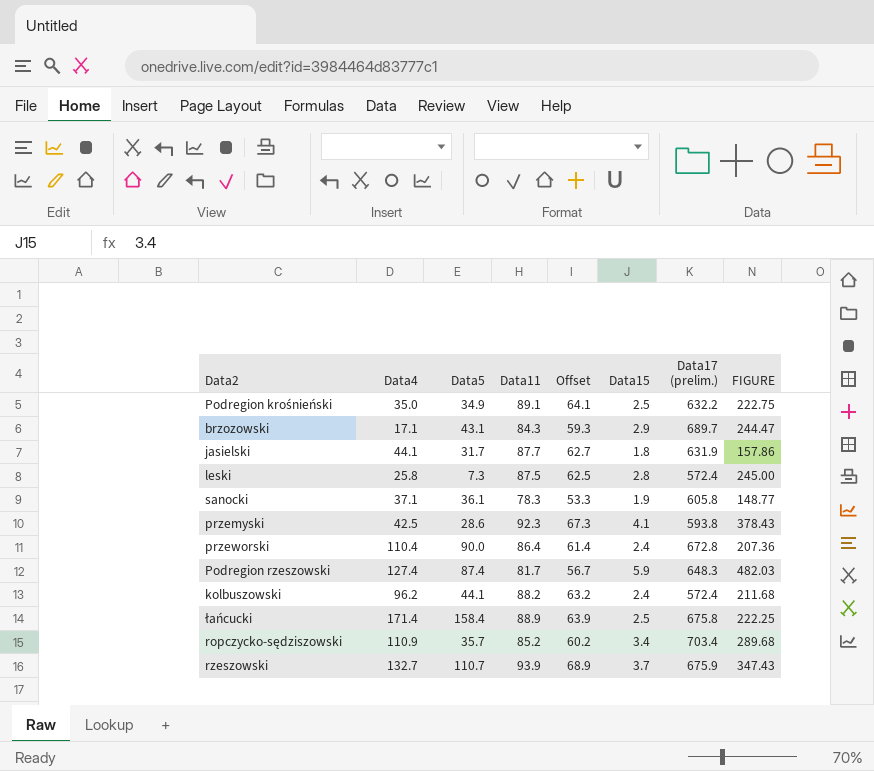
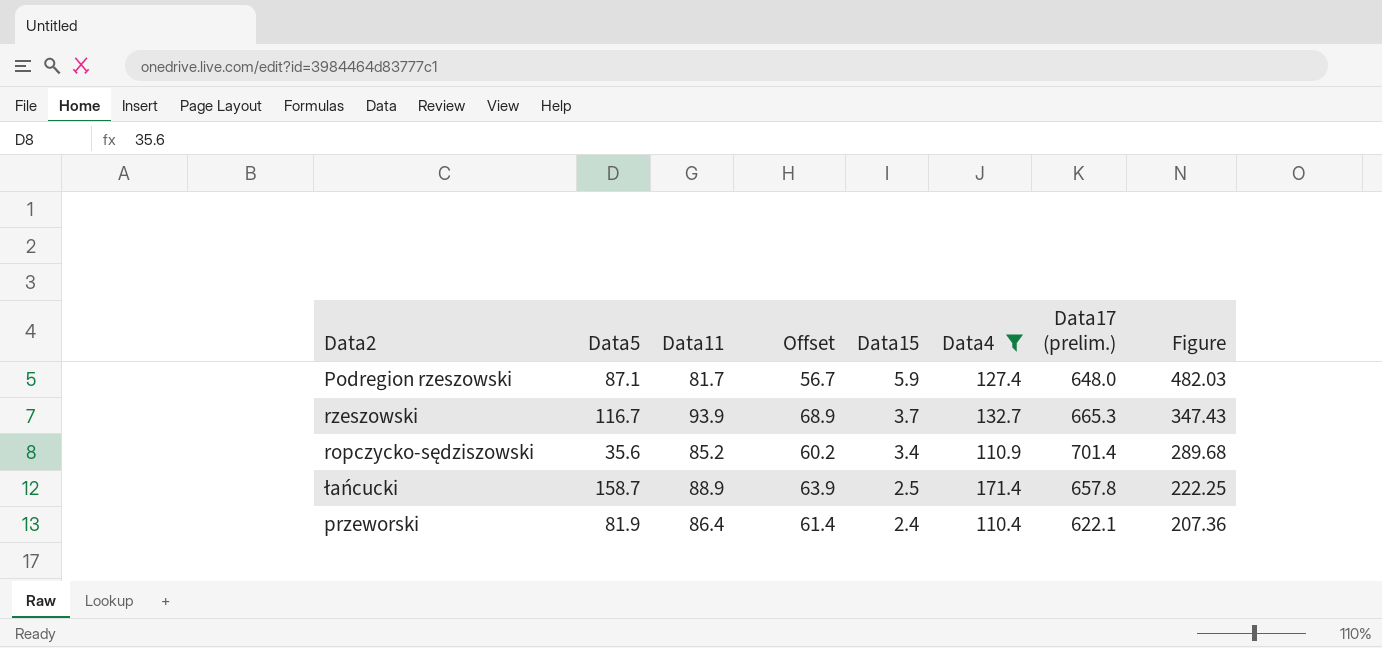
filter: none -> Data4 >= 110.4
row order: none -> Data15 descending
column Data4 | position: 2 -> 6
column name: FIGURE -> Figure
Podregion rzeszowski | Data5: 87.4 -> 87.1
Podregion rzeszowski | Data17 (prelim.): 648.3 -> 648.0
rzeszowski | Data5: 110.7 -> 116.7
rzeszowski | Data17 (prelim.): 675.9 -> 665.3
ropczycko-sędziszowski | Data5: 35.7 -> 35.6
ropczycko-sędziszowski | Data17 (prelim.): 703.4 -> 701.4
łańcucki | Data5: 158.4 -> 158.7
łańcucki | Data17 (prelim.): 675.8 -> 657.8
przeworski | Data5: 90.0 -> 81.9
przeworski | Data17 (prelim.): 672.8 -> 622.1

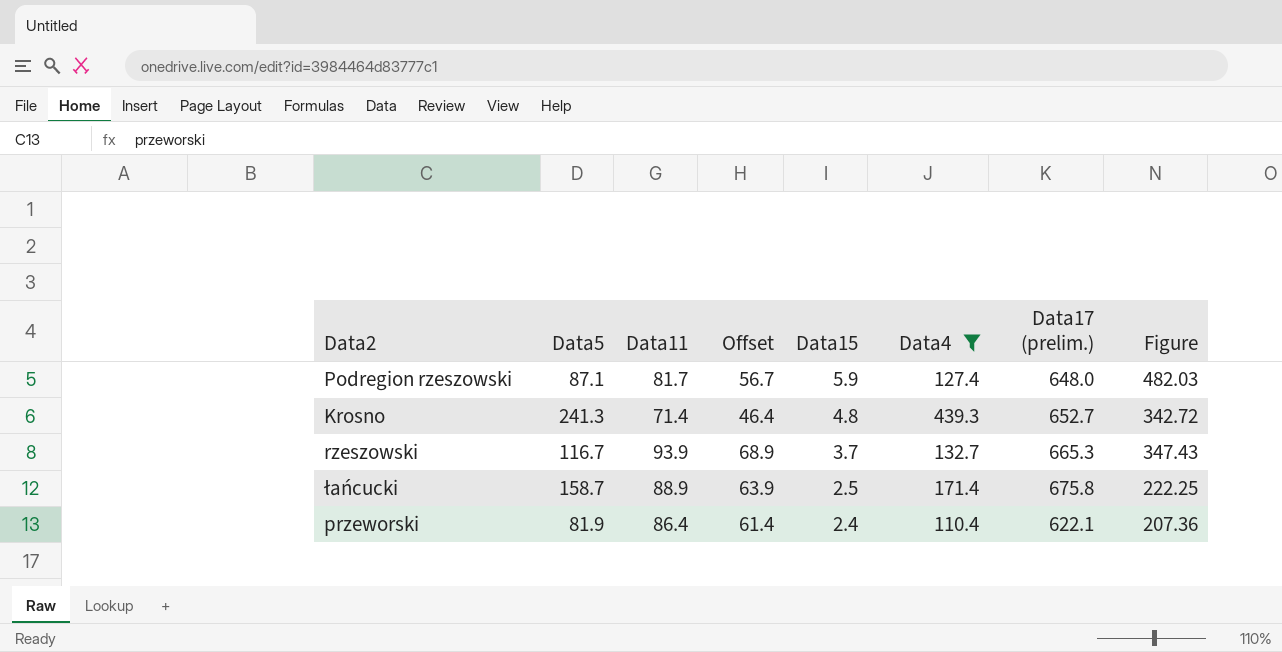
row ropczycko-sędziszowski: 35.6 | 85.2 | 60.2 | 3.4 | 110.9 | 701.4 | 289.68 -> none
row Krosno: none -> 241.3 | 71.4 | 46.4 | 4.8 | 439.3 | 652.7 | 342.72
łańcucki | Data17 (prelim.): 657.8 -> 675.8

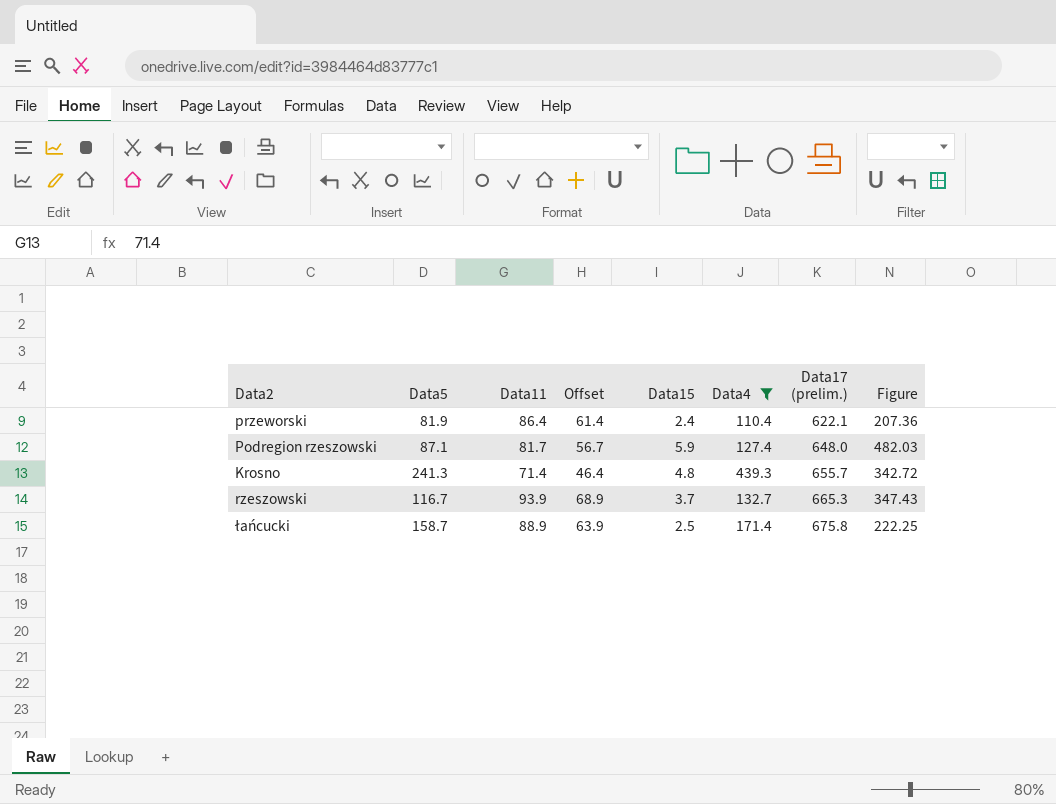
row order: Data15 descending -> Data17 (prelim.) ascending
Krosno | Data17 (prelim.): 652.7 -> 655.7

